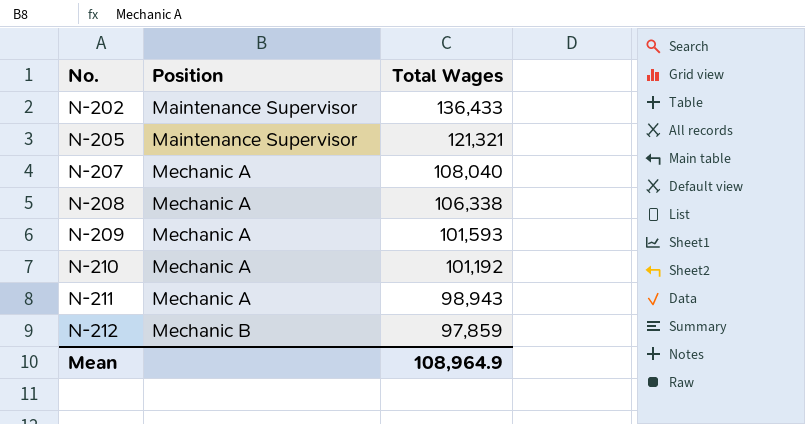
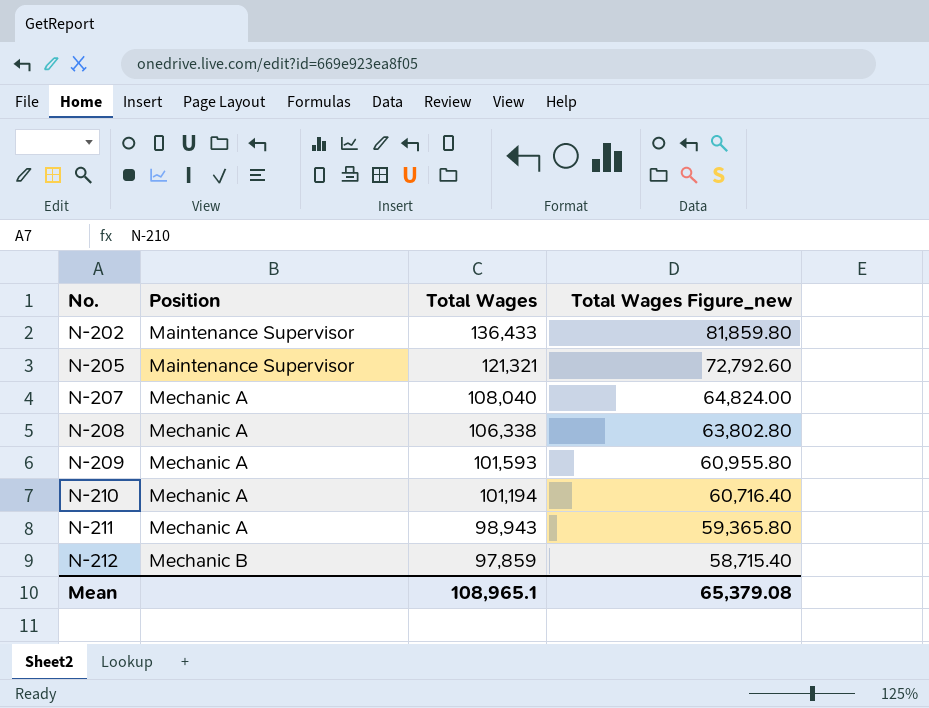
column Total Wages Figure_new | formula: none -> [Total Wages] * 0.6
N-210 | Total Wages: 101,192 -> 101,194
Mean | Total Wages: 108,964.9 -> 108,965.1

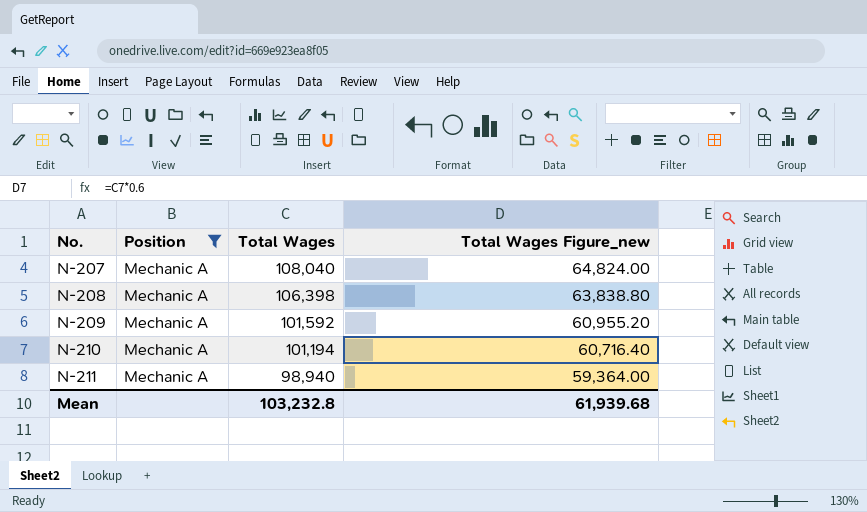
filter: none -> Position = Mechanic A
N-208 | Total Wages: 106,338 -> 106,398
N-208 | Total Wages Figure_new: 63,802.80 -> 63,838.80
N-209 | Total Wages: 101,593 -> 101,592
N-209 | Total Wages Figure_new: 60,955.80 -> 60,955.20
N-211 | Total Wages: 98,943 -> 98,940
N-211 | Total Wages Figure_new: 59,365.80 -> 59,364.00
Mean | Total Wages: 108,965.1 -> 103,232.8
Mean | Total Wages Figure_new: 65,379.08 -> 61,939.68

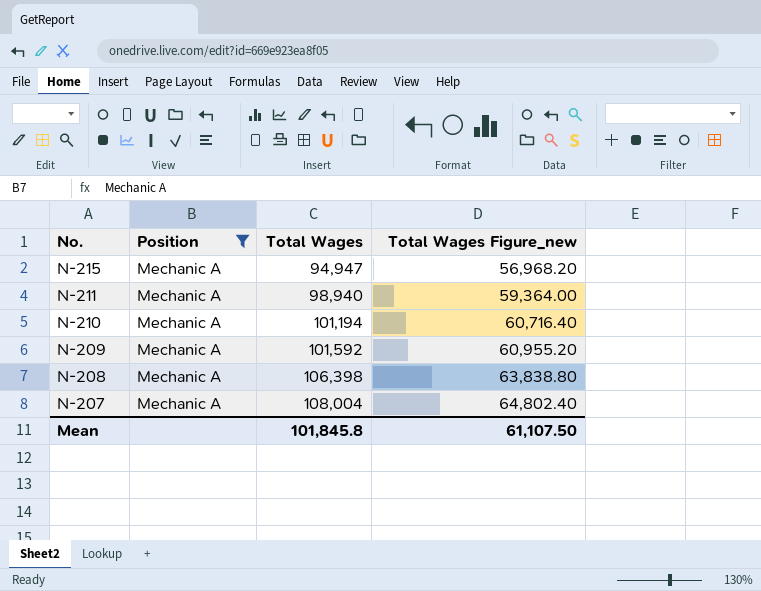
row order: No. ascending -> No. descending
row N-215: none -> Mechanic A | 94,947 | 56,968.20
N-207 | Total Wages: 108,040 -> 108,004
N-207 | Total Wages Figure_new: 64,824.00 -> 64,802.40
Mean | Total Wages: 103,232.8 -> 101,845.8
Mean | Total Wages Figure_new: 61,939.68 -> 61,107.50

